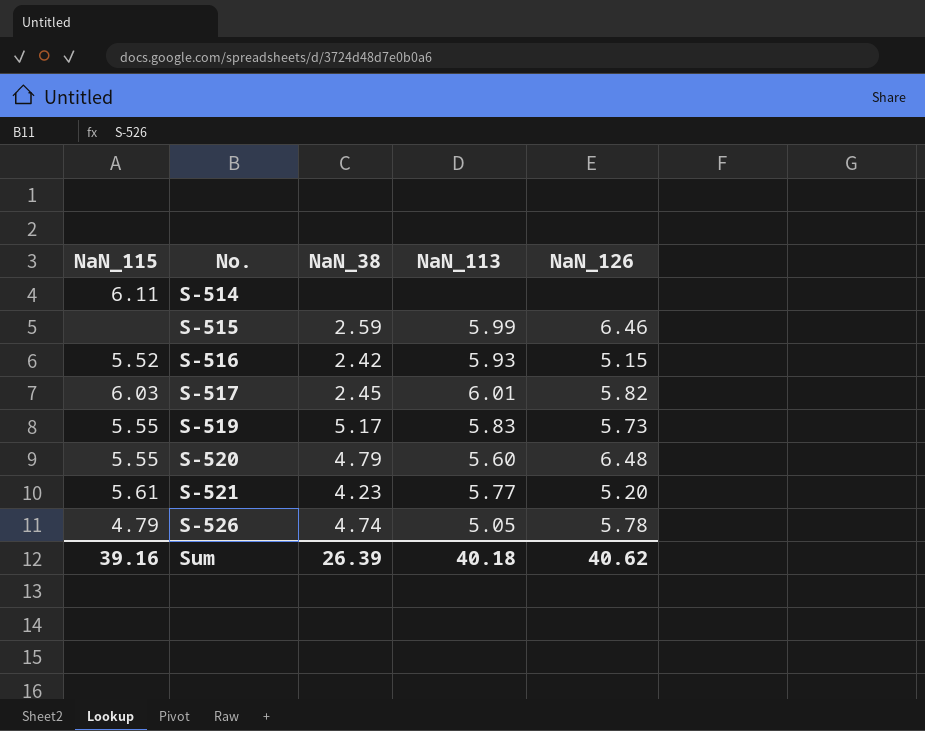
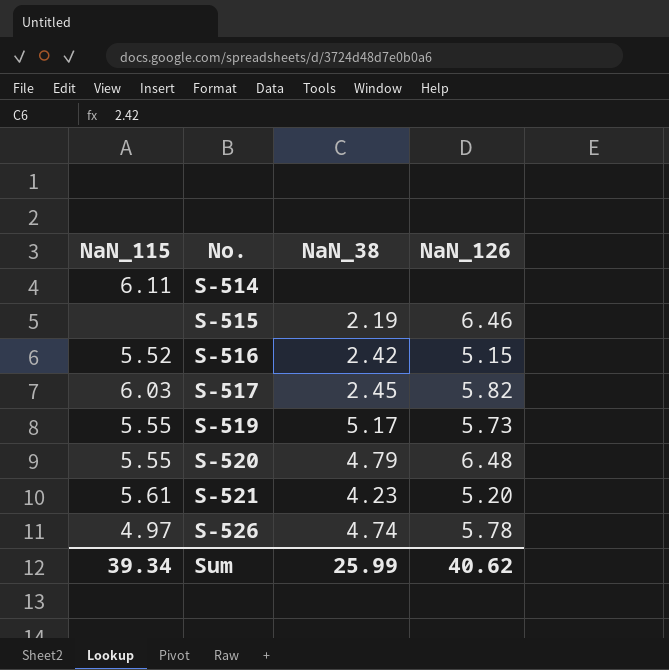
column NaN_113 | position: 4 -> none
S-515 | NaN_38: 2.59 -> 2.19
S-526 | NaN_115: 4.79 -> 4.97
Sum | NaN_115: 39.16 -> 39.34
Sum | NaN_38: 26.39 -> 25.99

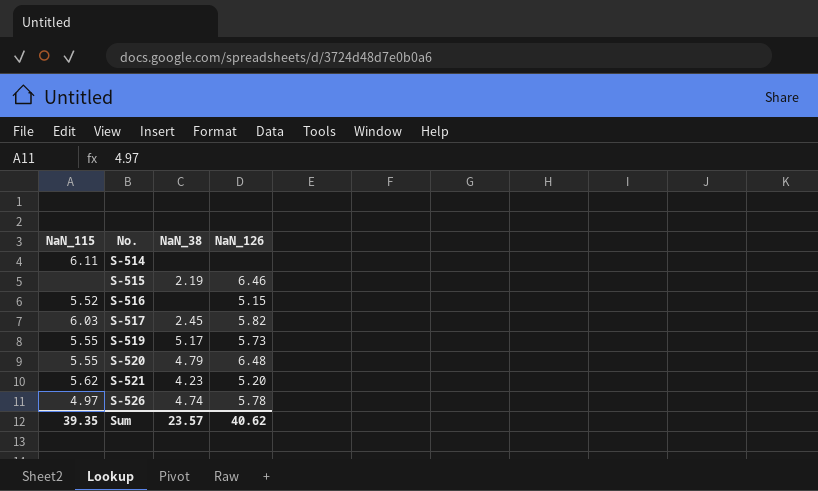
S-516 | NaN_38: 2.42 -> none
S-521 | NaN_115: 5.61 -> 5.62
Sum | NaN_115: 39.34 -> 39.35
Sum | NaN_38: 25.99 -> 23.57

